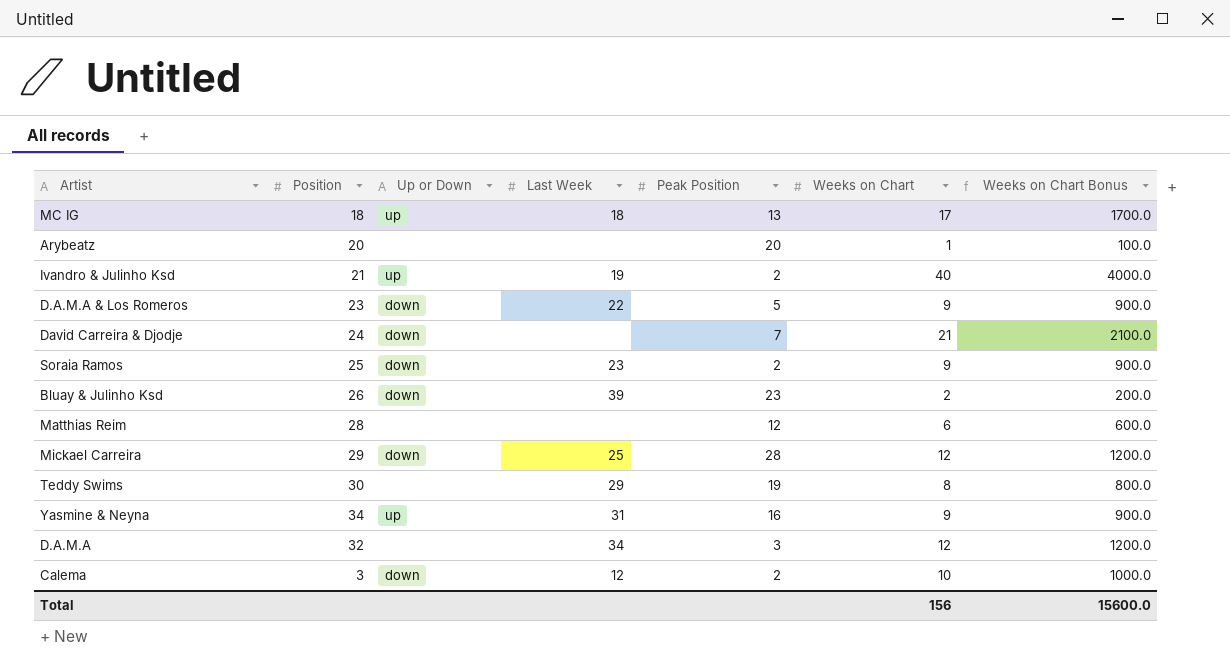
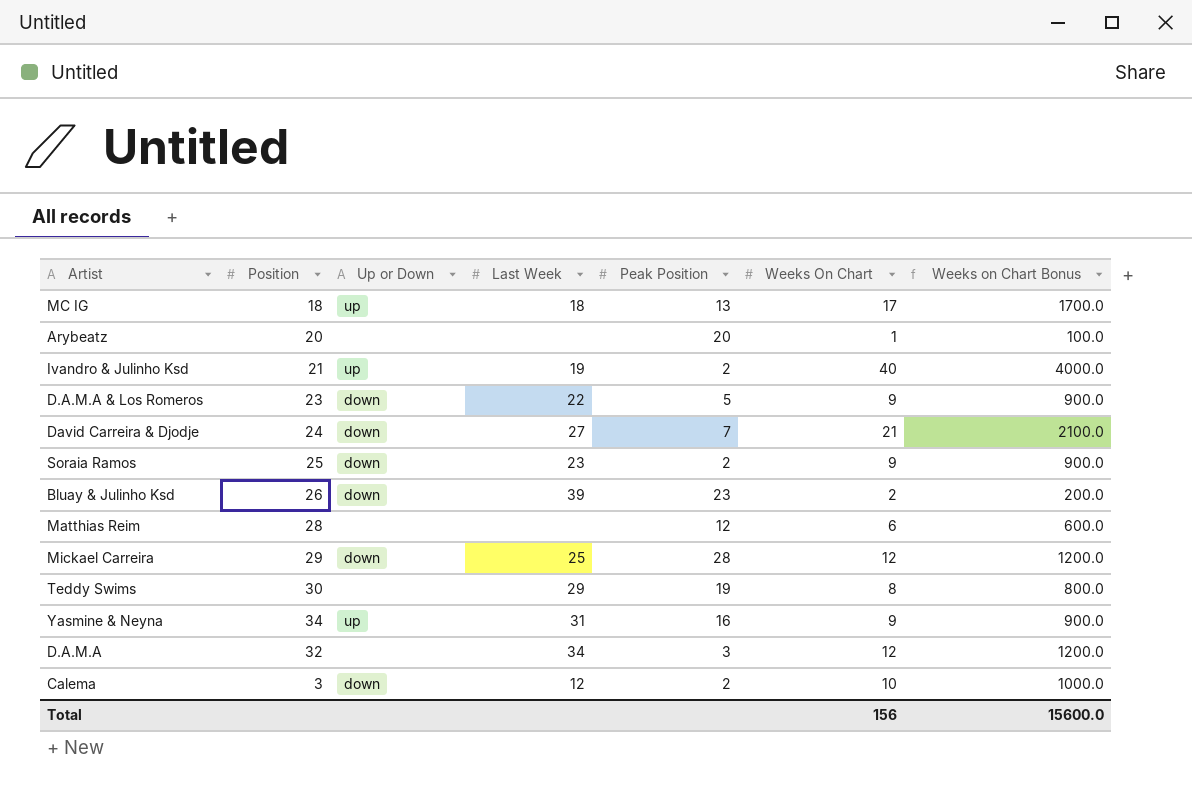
column name: Weeks on Chart -> Weeks On Chart
David Carreira & Djodje | Last Week: none -> 27

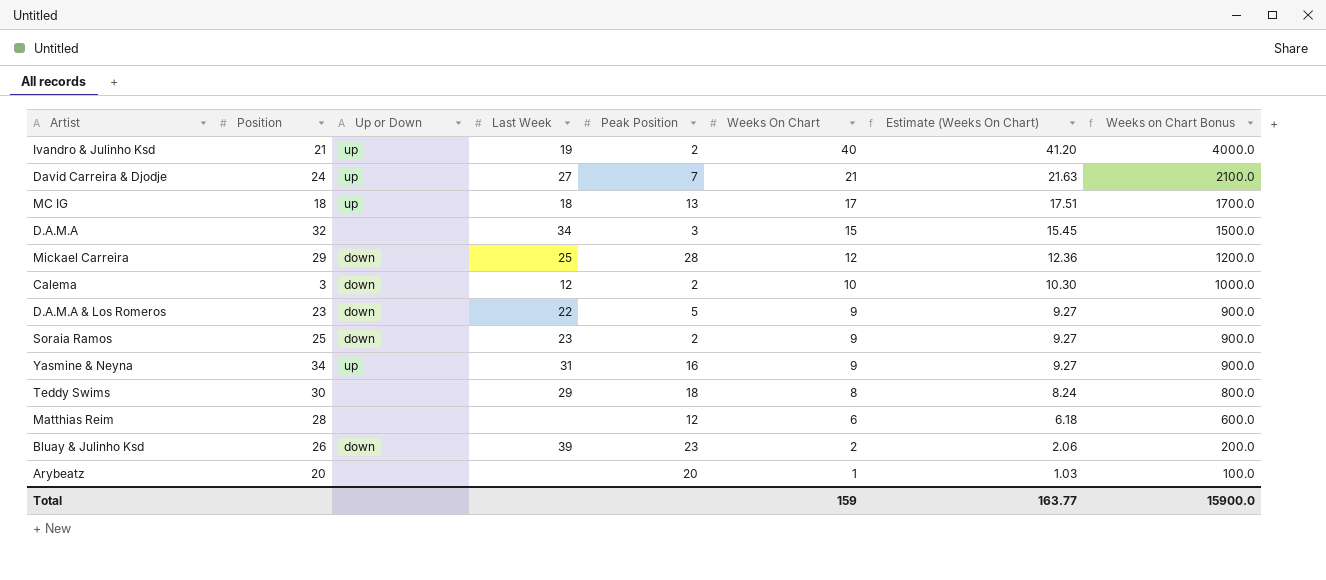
row order: none -> Weeks On Chart descending
column Estimate (Weeks On Chart) | formula: none -> [Weeks On Chart] * 1.03
David Carreira & Djodje | Up or Down: down -> up
D.A.M.A | Weeks On Chart: 12 -> 15
D.A.M.A | Weeks on Chart Bonus: 1200.0 -> 1500.0
Teddy Swims | Peak Position: 19 -> 18
Total | Weeks On Chart: 156 -> 159
Total | Weeks on Chart Bonus: 15600.0 -> 15900.0

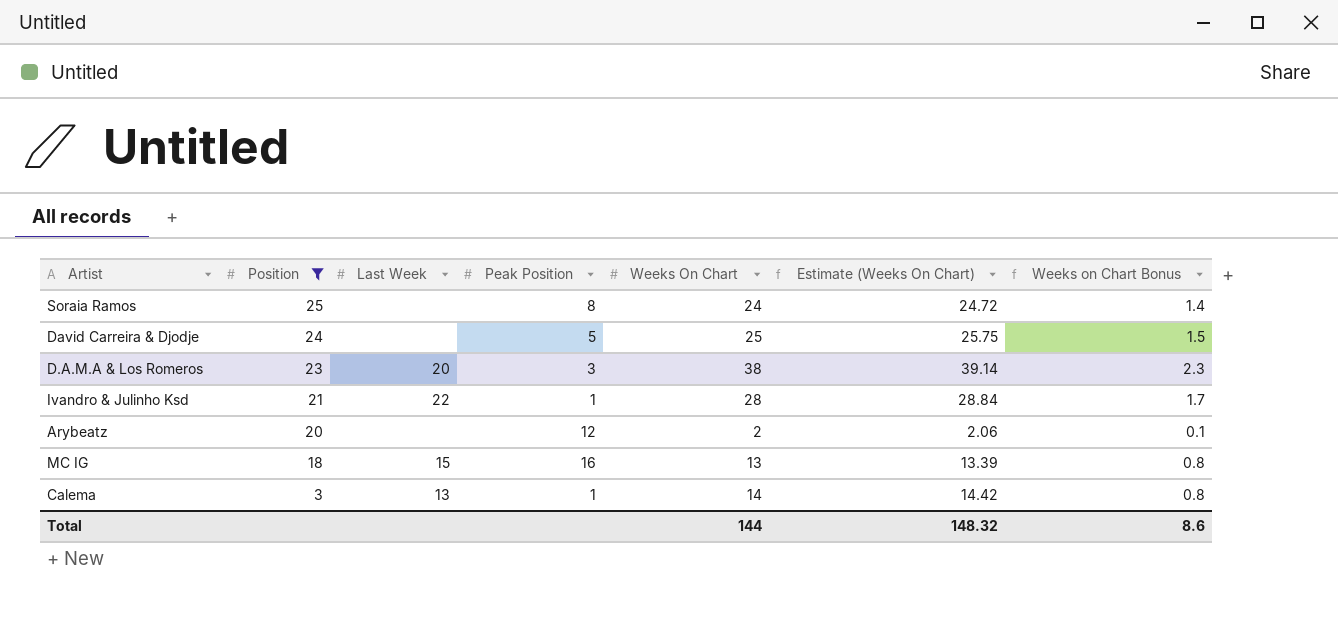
filter: none -> Position <= 25
row order: Weeks On Chart descending -> Position descending
column Up or Down | position: 3 -> none
column Weeks on Chart Bonus | formula: [Weeks On Chart] * 100 -> [Weeks On Chart] * 0.06
Soraia Ramos | Last Week: 23 -> none
Soraia Ramos | Peak Position: 2 -> 8
Soraia Ramos | Weeks On Chart: 9 -> 24
Soraia Ramos | Estimate (Weeks On Chart): 9.27 -> 24.72
David Carreira & Djodje | Last Week: 27 -> none
David Carreira & Djodje | Peak Position: 7 -> 5
David Carreira & Djodje | Weeks On Chart: 21 -> 25
David Carreira & Djodje | Estimate (Weeks On Chart): 21.63 -> 25.75
D.A.M.A & Los Romeros | Last Week: 22 -> 20
D.A.M.A & Los Romeros | Peak Position: 5 -> 3
D.A.M.A & Los Romeros | Weeks On Chart: 9 -> 38
D.A.M.A & Los Romeros | Estimate (Weeks On Chart): 9.27 -> 39.14
Ivandro & Julinho Ksd | Last Week: 19 -> 22
Ivandro & Julinho Ksd | Peak Position: 2 -> 1
Ivandro & Julinho Ksd | Weeks On Chart: 40 -> 28
Ivandro & Julinho Ksd | Estimate (Weeks On Chart): 41.20 -> 28.84
Arybeatz | Peak Position: 20 -> 12
Arybeatz | Weeks On Chart: 1 -> 2
Arybeatz | Estimate (Weeks On Chart): 1.03 -> 2.06
MC IG | Last Week: 18 -> 15
MC IG | Peak Position: 13 -> 16
MC IG | Weeks On Chart: 17 -> 13
MC IG | Estimate (Weeks On Chart): 17.51 -> 13.39
Calema | Last Week: 12 -> 13
Calema | Peak Position: 2 -> 1
Calema | Weeks On Chart: 10 -> 14
Calema | Estimate (Weeks On Chart): 10.30 -> 14.42
Total | Weeks On Chart: 159 -> 144
Total | Estimate (Weeks On Chart): 163.77 -> 148.32
Total | Weeks on Chart Bonus: 15900.0 -> 8.6

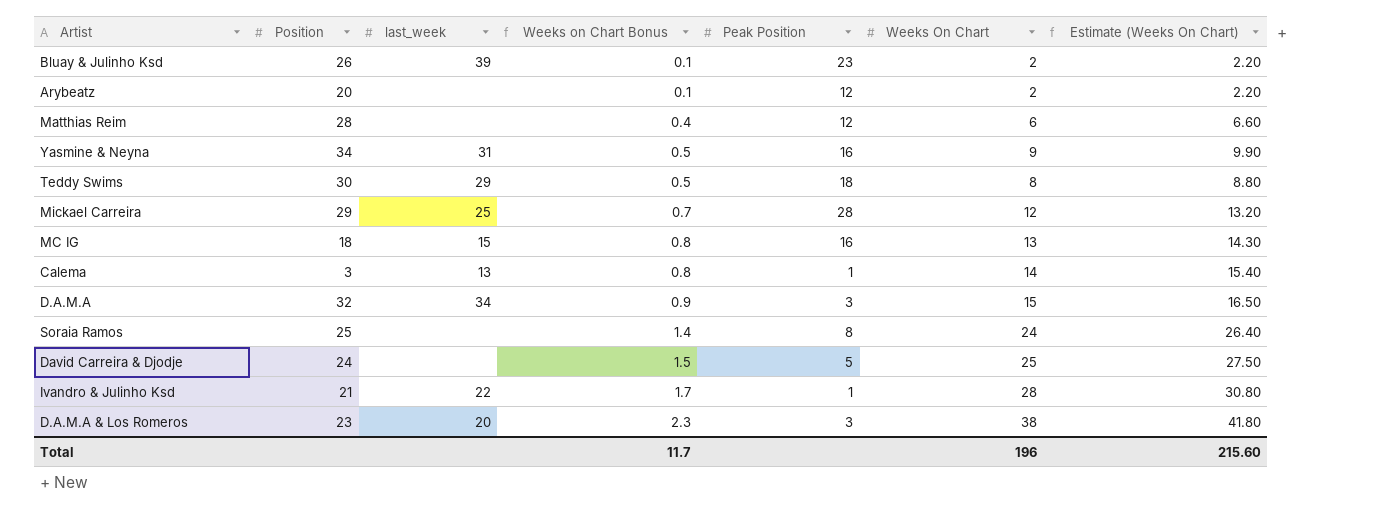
filter: Position <= 25 -> none
row order: Position descending -> Weeks on Chart Bonus ascending
column name: Last Week -> last_week
column Weeks on Chart Bonus | position: 7 -> 4
column Estimate (Weeks On Chart) | formula: [Weeks On Chart] * 1.03 -> [Weeks On Chart] * 1.1
Total | Weeks on Chart Bonus: 8.6 -> 11.7
Total | Weeks On Chart: 144 -> 196
Total | Estimate (Weeks On Chart): 148.32 -> 215.60

